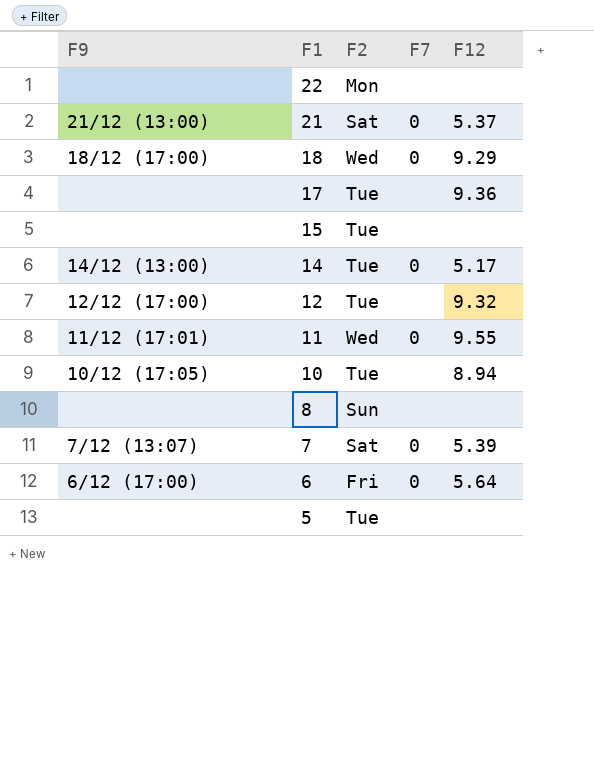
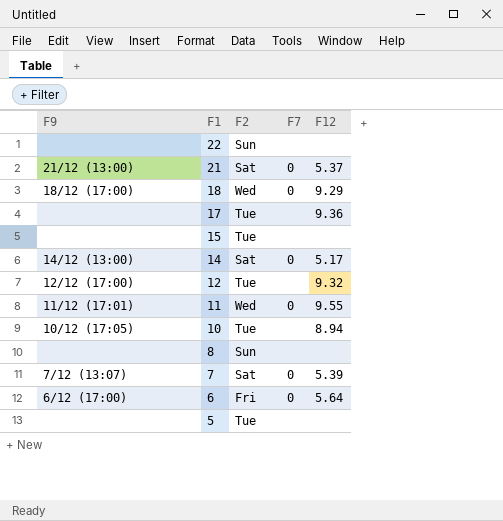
22 | F2: Mon -> Sun
14 | F2: Tue -> Sat

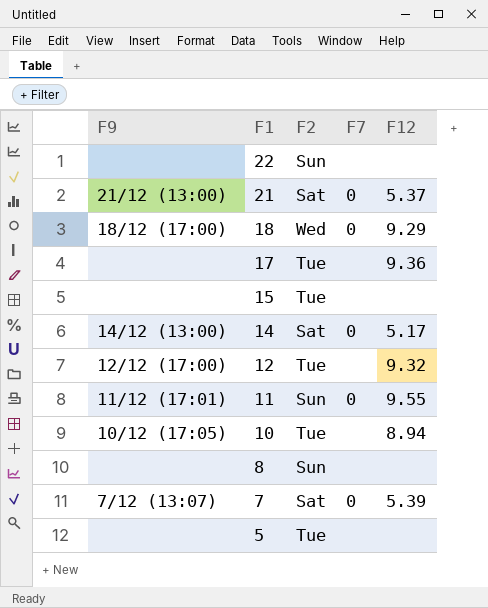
row 6: 6/12 (17:00) | Fri | 0 | 5.64 -> none
11 | F2: Wed -> Sun

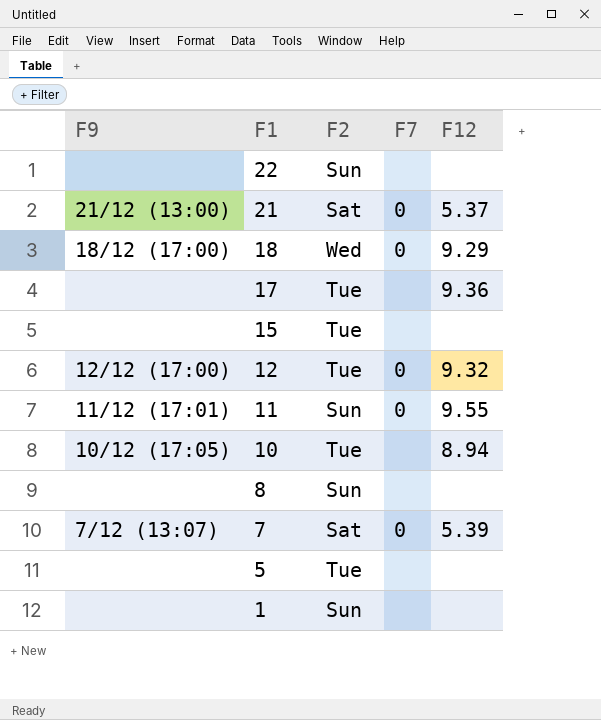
row 14: 14/12 (13:00) | Sat | 0 | 5.17 -> none
12 | F7: none -> 0
row 1: none -> none | Sun | none | none

